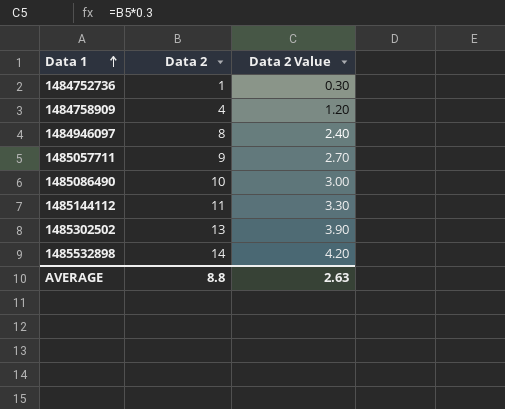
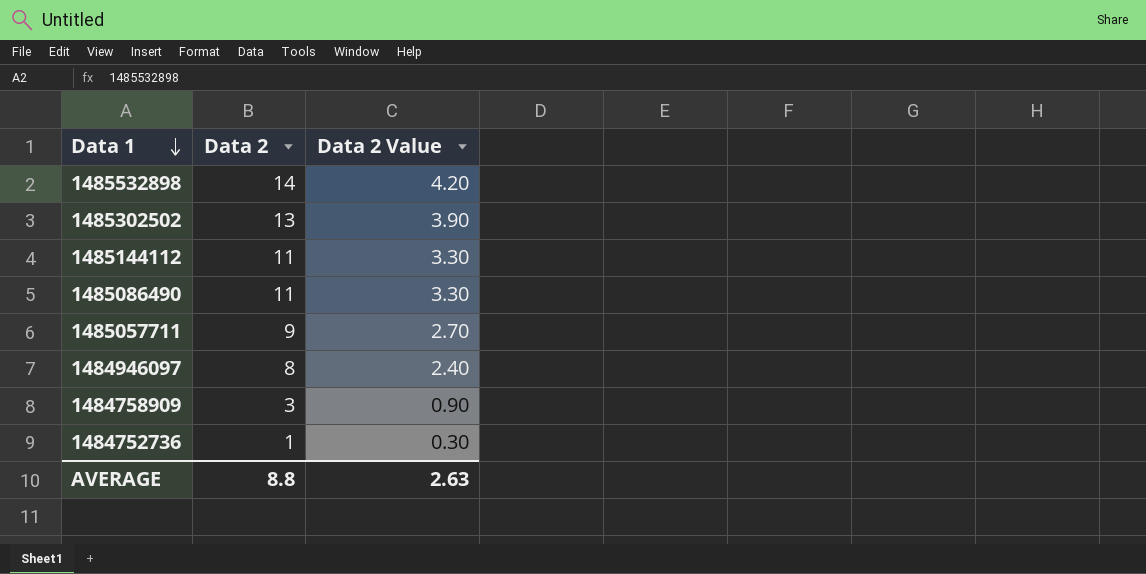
row order: Data 1 ascending -> Data 1 descending
1485086490 | Data 2: 10 -> 11
1485086490 | Data 2 Value: 3.00 -> 3.30
1484758909 | Data 2: 4 -> 3
1484758909 | Data 2 Value: 1.20 -> 0.90

